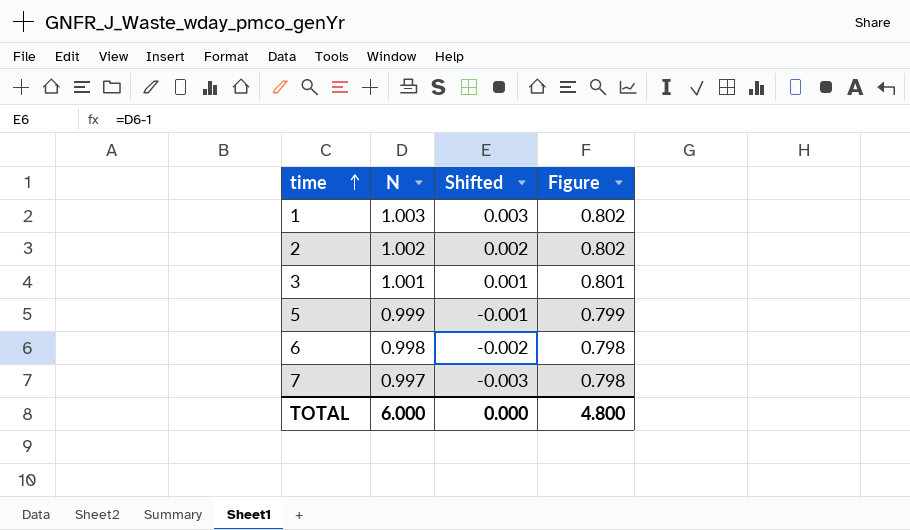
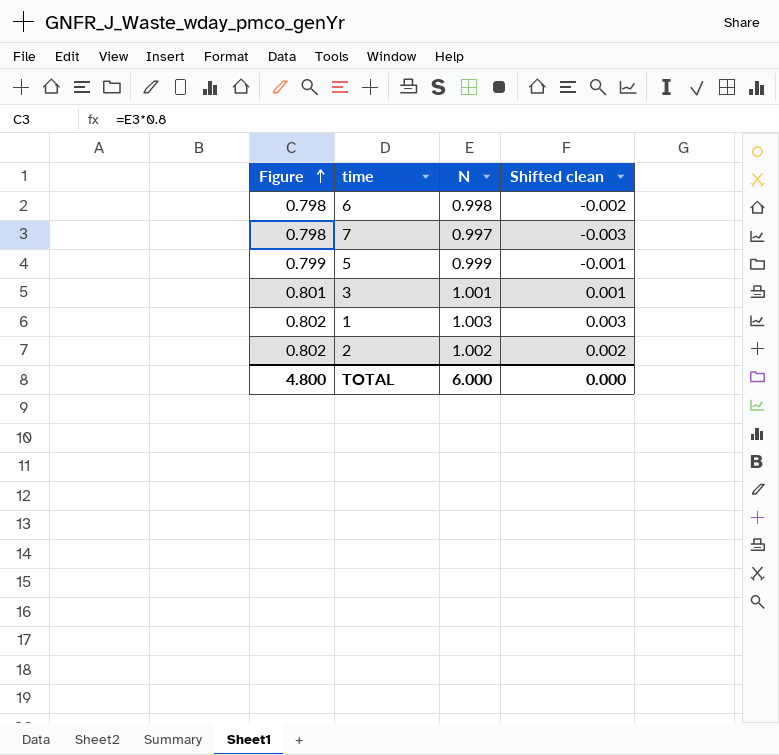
row order: time ascending -> Figure ascending
column Figure | position: 4 -> 1
column name: Shifted -> Shifted clean

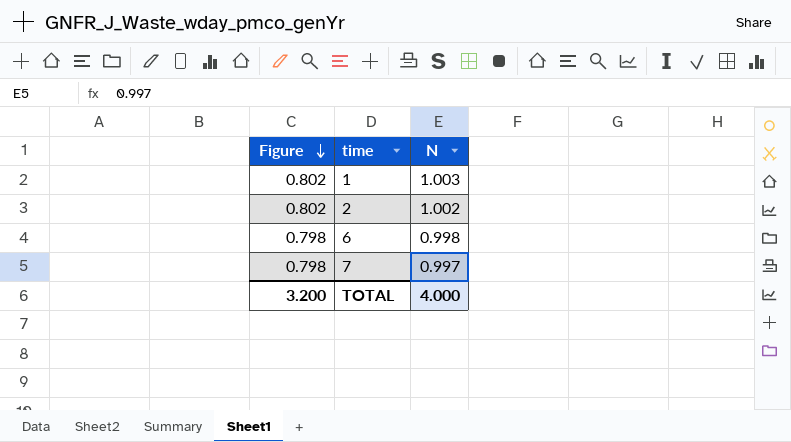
row order: Figure ascending -> Figure descending
column Shifted clean | formula: [N] - 1 -> none
row 5: 0.799 | 0.999 | -0.001 -> none
row 3: 0.801 | 1.001 | 0.001 -> none
TOTAL | Figure: 4.800 -> 3.200
TOTAL | N: 6.000 -> 4.000

